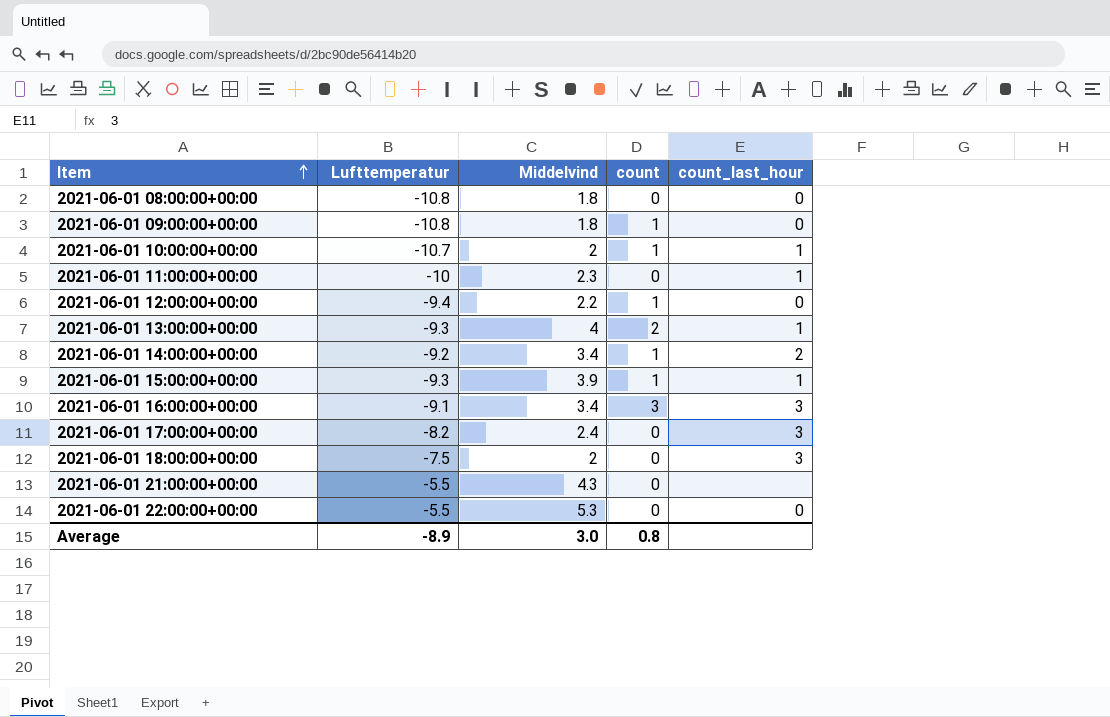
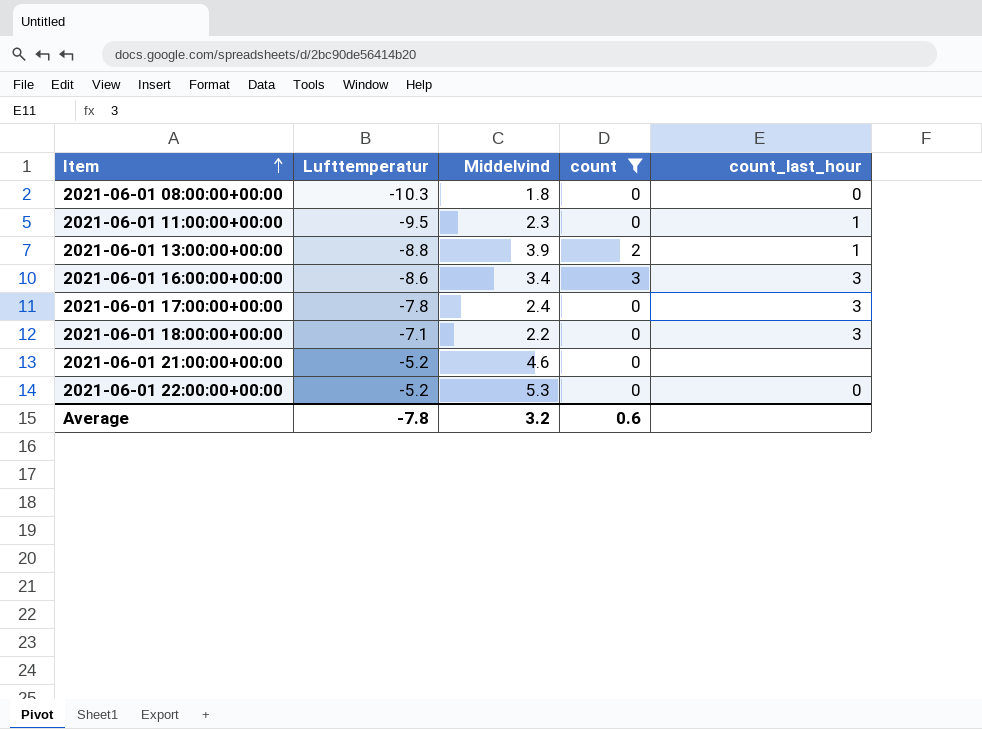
filter: none -> count != 1
2021-06-01 08:00:00+00:00 | Lufttemperatur: -10.8 -> -10.3
2021-06-01 11:00:00+00:00 | Lufttemperatur: -10 -> -9.5
2021-06-01 13:00:00+00:00 | Lufttemperatur: -9.3 -> -8.8
2021-06-01 13:00:00+00:00 | Middelvind: 4 -> 3.9
2021-06-01 16:00:00+00:00 | Lufttemperatur: -9.1 -> -8.6
2021-06-01 17:00:00+00:00 | Lufttemperatur: -8.2 -> -7.8
2021-06-01 18:00:00+00:00 | Lufttemperatur: -7.5 -> -7.1
2021-06-01 18:00:00+00:00 | Middelvind: 2 -> 2.2
2021-06-01 21:00:00+00:00 | Lufttemperatur: -5.5 -> -5.2
2021-06-01 21:00:00+00:00 | Middelvind: 4.3 -> 4.6
2021-06-01 22:00:00+00:00 | Lufttemperatur: -5.5 -> -5.2
Average | Lufttemperatur: -8.9 -> -7.8
Average | Middelvind: 3.0 -> 3.2
Average | count: 0.8 -> 0.6

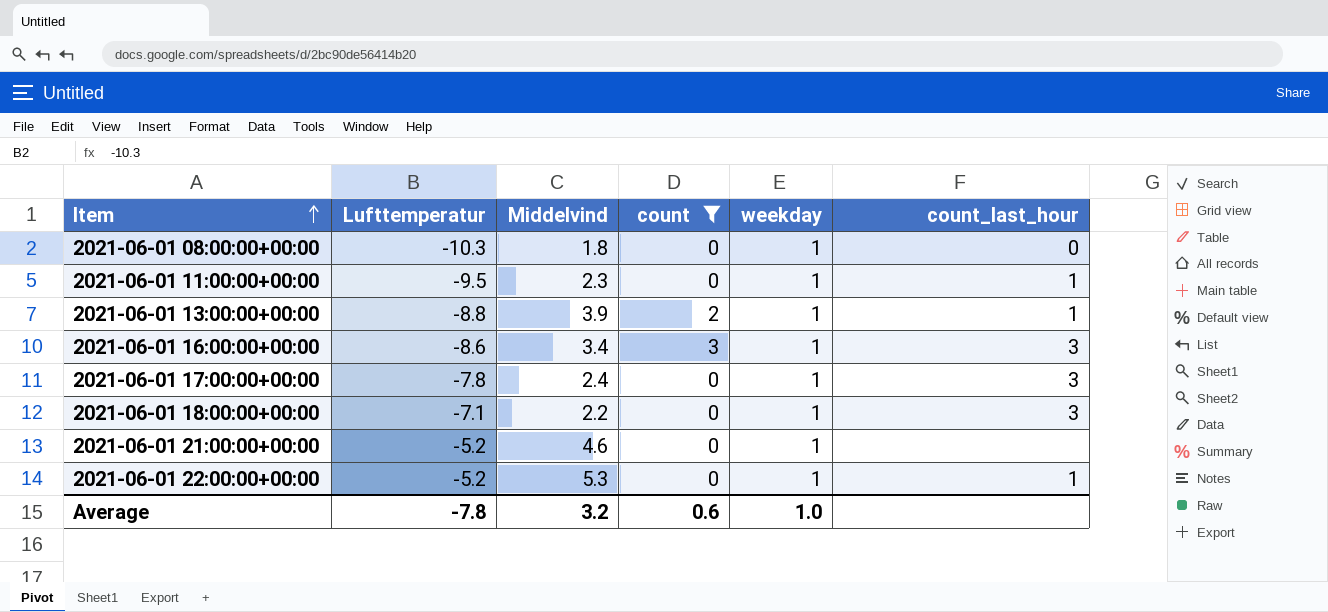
column weekday | position: none -> 5
2021-06-01 22:00:00+00:00 | count_last_hour: 0 -> 1

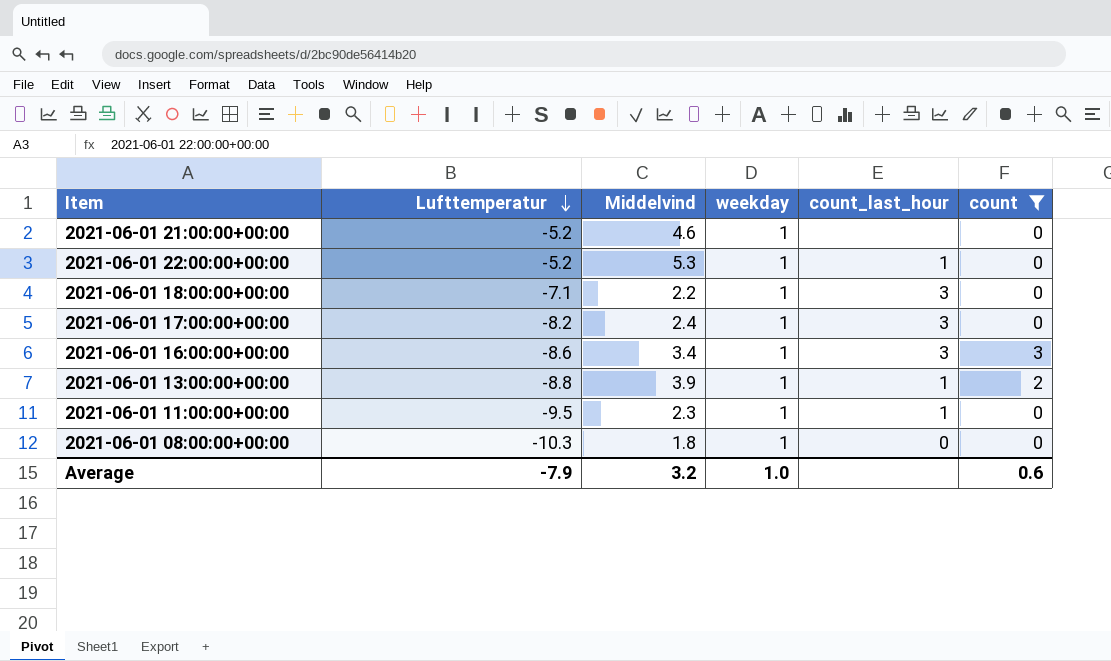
row order: Item ascending -> Lufttemperatur descending
column count | position: 4 -> 6
2021-06-01 17:00:00+00:00 | Lufttemperatur: -7.8 -> -8.2
Average | Lufttemperatur: -7.8 -> -7.9

